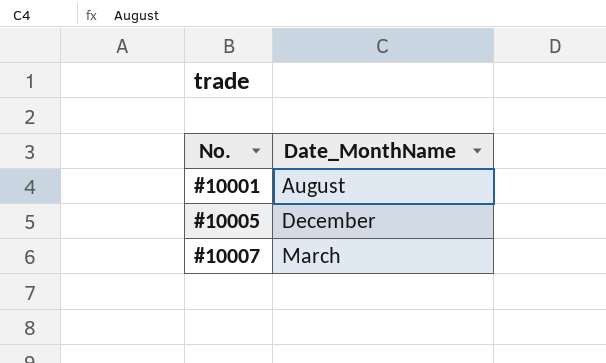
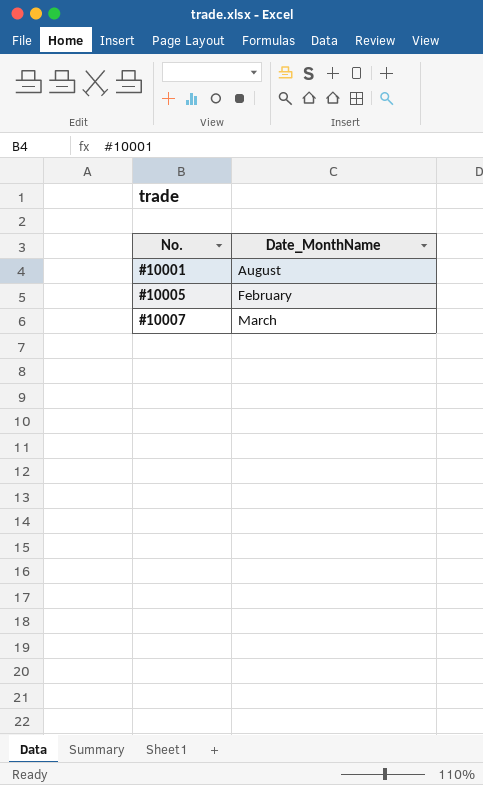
#10005 | Date_MonthName: December -> February

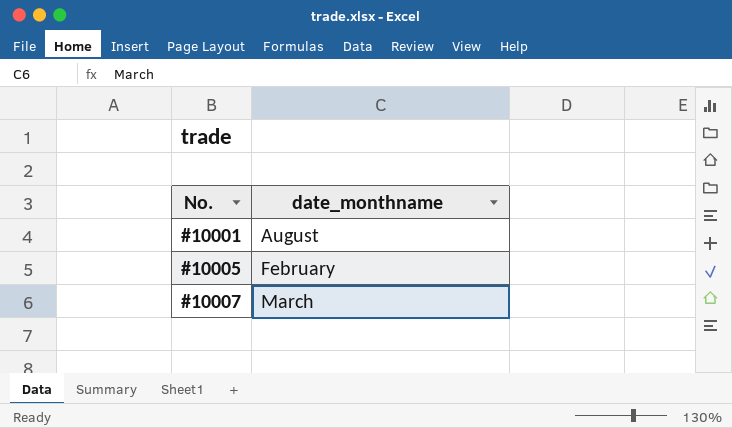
column name: Date_MonthName -> date_monthname

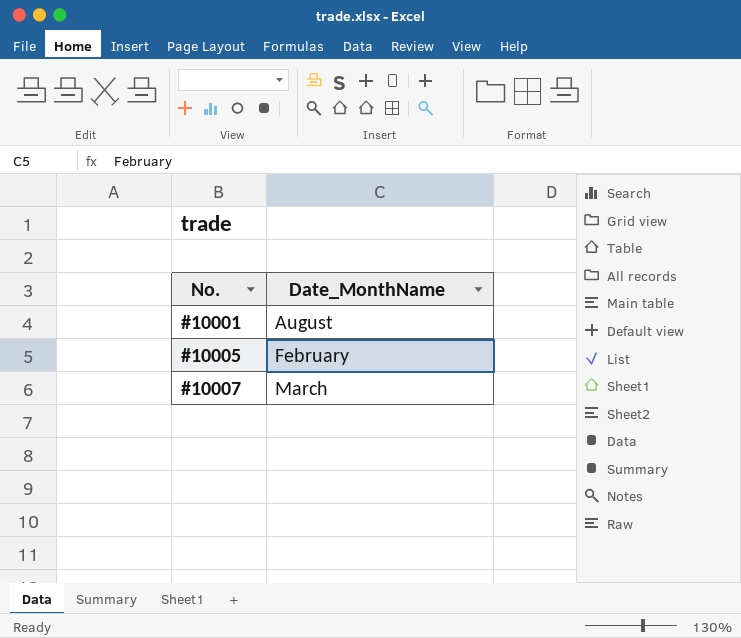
column name: date_monthname -> Date_MonthName

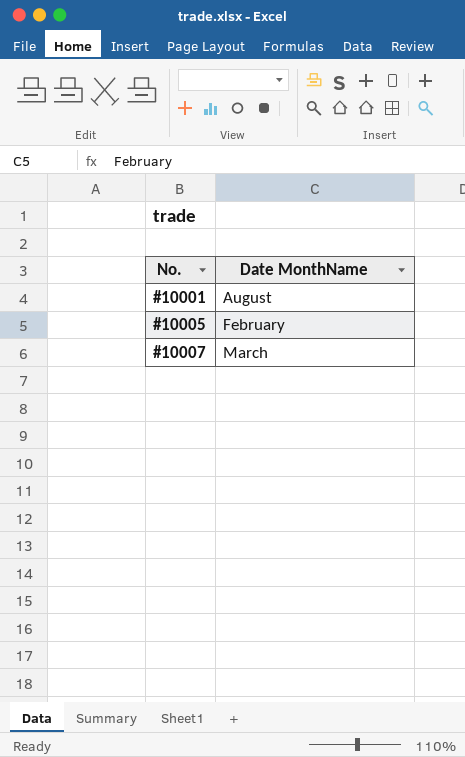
column name: Date_MonthName -> Date MonthName

